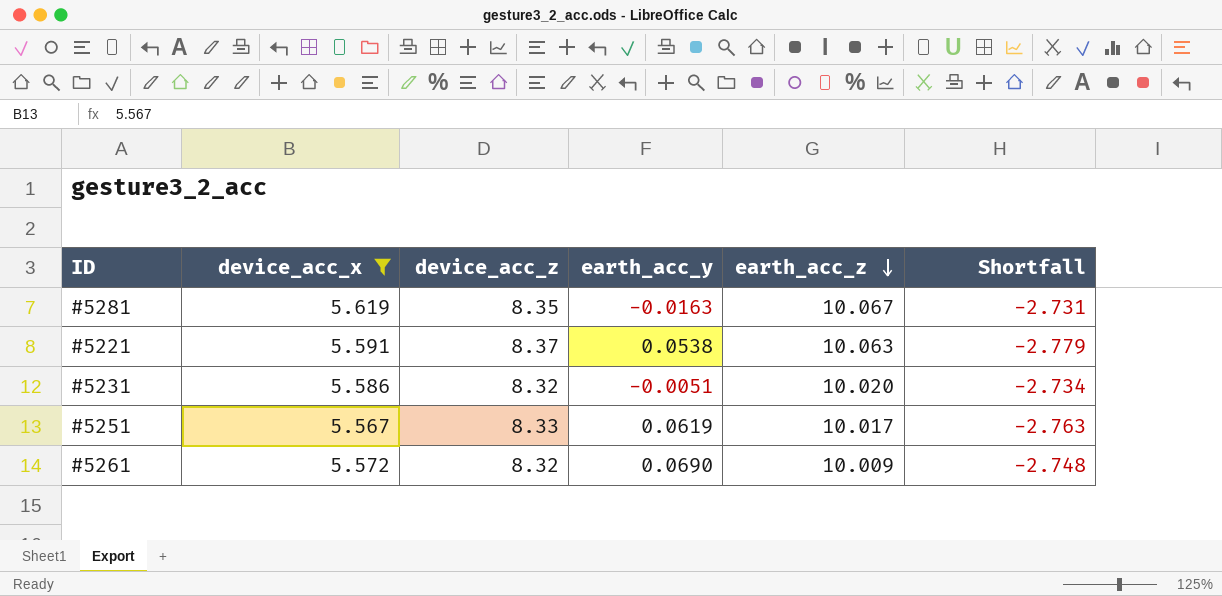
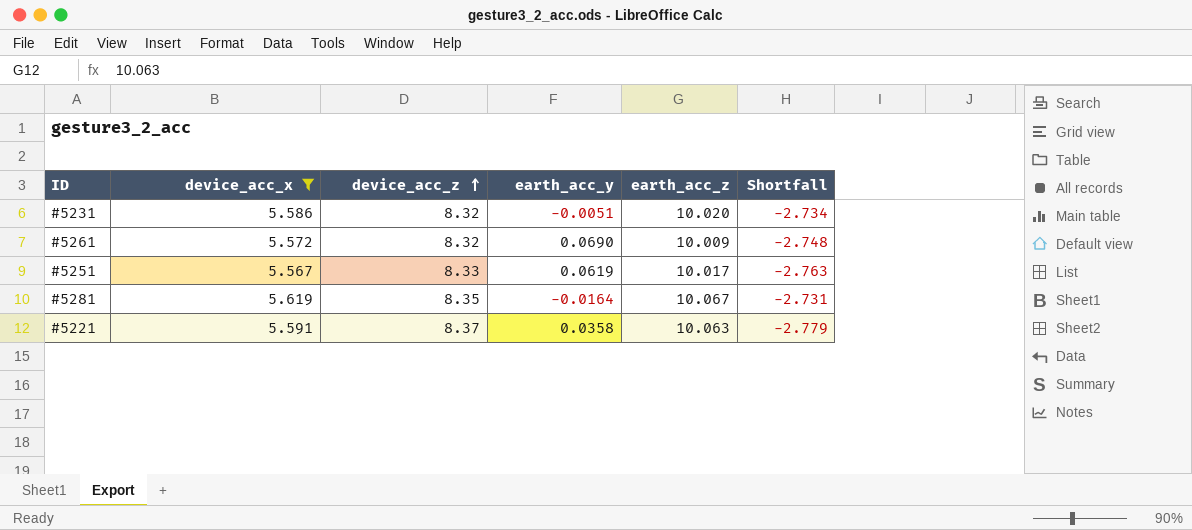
row order: earth_acc_z descending -> device_acc_z ascending
#5281 | earth_acc_y: -0.0163 -> -0.0164
#5221 | earth_acc_y: 0.0538 -> 0.0358

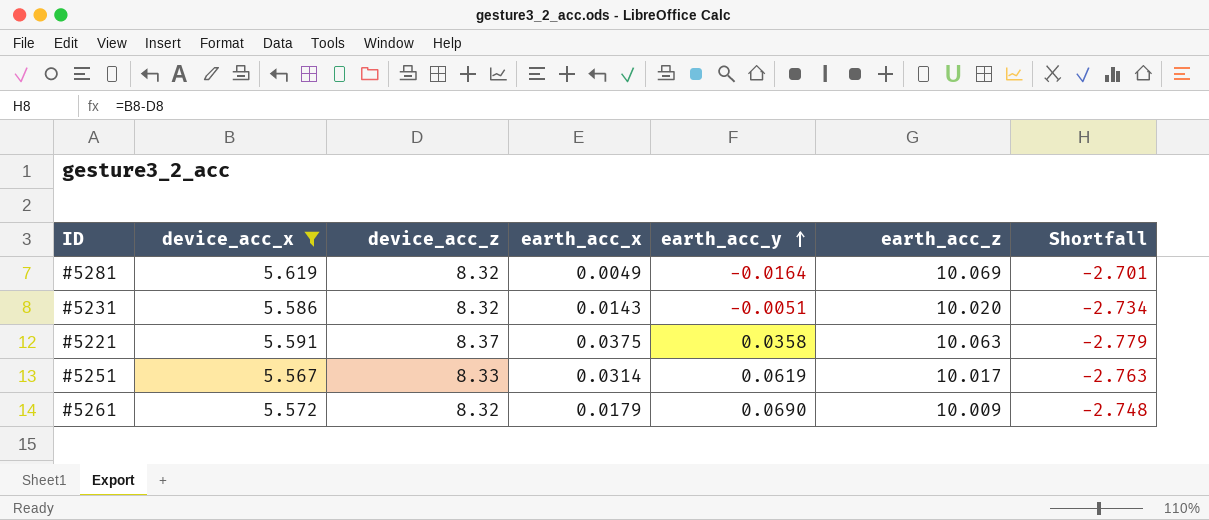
row order: device_acc_z ascending -> earth_acc_y ascending
column earth_acc_x | position: none -> 4
#5281 | device_acc_z: 8.35 -> 8.32
#5281 | earth_acc_z: 10.067 -> 10.069
#5281 | Shortfall: -2.731 -> -2.701

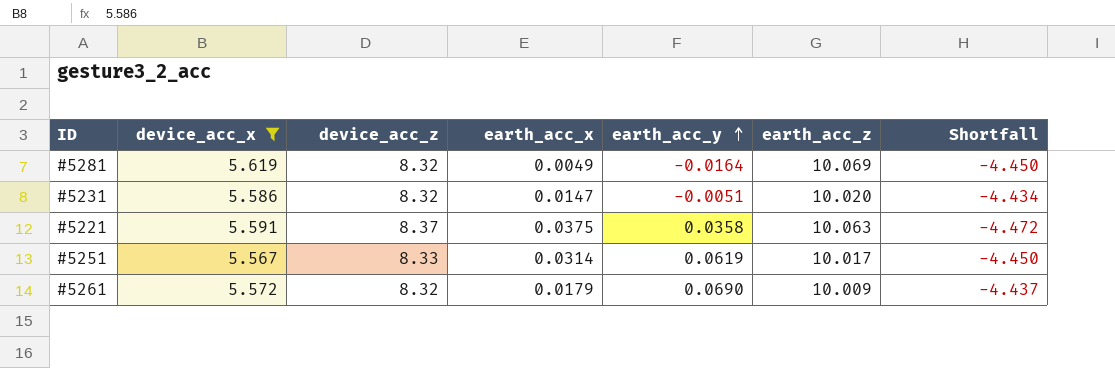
column Shortfall | formula: [device_acc_x] - [device_acc_z] -> [device_acc_x] - [earth_acc_z]
#5231 | earth_acc_x: 0.0143 -> 0.0147

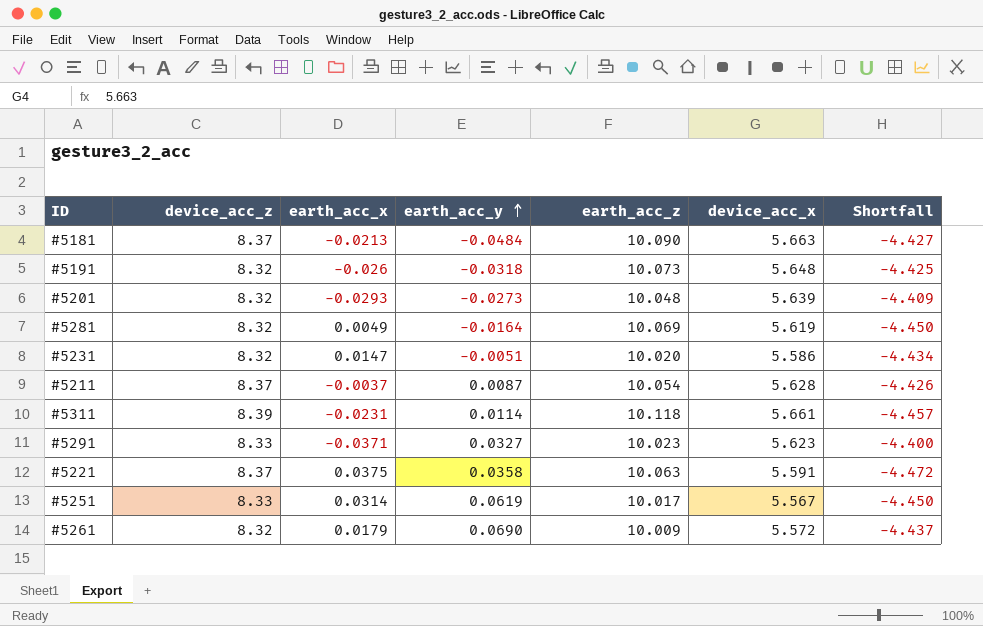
filter: device_acc_x <= 5.619 -> none
column device_acc_x | position: 2 -> 6

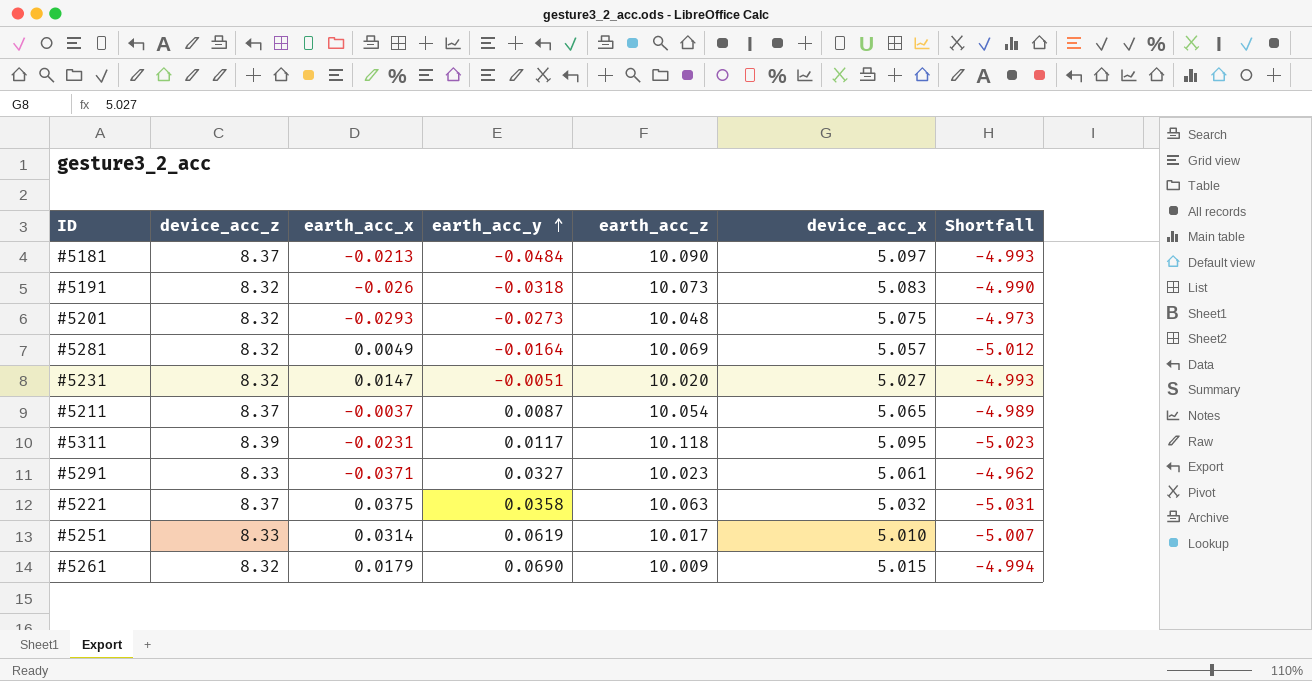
#5181 | device_acc_x: 5.663 -> 5.097
#5181 | Shortfall: -4.427 -> -4.993
#5191 | device_acc_x: 5.648 -> 5.083
#5191 | Shortfall: -4.425 -> -4.990
#5201 | device_acc_x: 5.639 -> 5.075
#5201 | Shortfall: -4.409 -> -4.973
#5281 | device_acc_x: 5.619 -> 5.057
#5281 | Shortfall: -4.450 -> -5.012
#5231 | device_acc_x: 5.586 -> 5.027
#5231 | Shortfall: -4.434 -> -4.993
#5211 | device_acc_x: 5.628 -> 5.065
#5211 | Shortfall: -4.426 -> -4.989
#5311 | earth_acc_y: 0.0114 -> 0.0117
#5311 | device_acc_x: 5.661 -> 5.095
#5311 | Shortfall: -4.457 -> -5.023
#5291 | device_acc_x: 5.623 -> 5.061
#5291 | Shortfall: -4.400 -> -4.962
#5221 | device_acc_x: 5.591 -> 5.032
#5221 | Shortfall: -4.472 -> -5.031
#5251 | device_acc_x: 5.567 -> 5.010
#5251 | Shortfall: -4.450 -> -5.007
#5261 | device_acc_x: 5.572 -> 5.015
#5261 | Shortfall: -4.437 -> -4.994

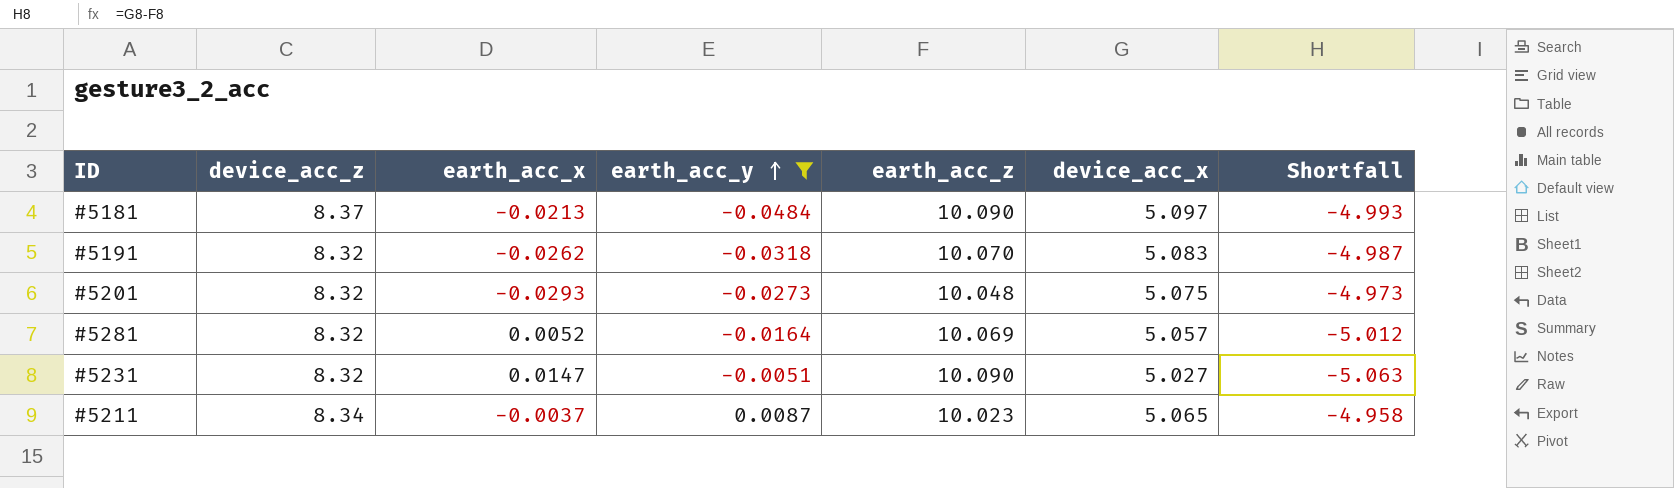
filter: none -> earth_acc_y <= 0.0087
#5191 | earth_acc_x: -0.026 -> -0.0262
#5191 | earth_acc_z: 10.073 -> 10.070
#5191 | Shortfall: -4.990 -> -4.987
#5281 | earth_acc_x: 0.0049 -> 0.0052
#5231 | earth_acc_z: 10.020 -> 10.090
#5231 | Shortfall: -4.993 -> -5.063
#5211 | device_acc_z: 8.37 -> 8.34
#5211 | earth_acc_z: 10.054 -> 10.023
#5211 | Shortfall: -4.989 -> -4.958

